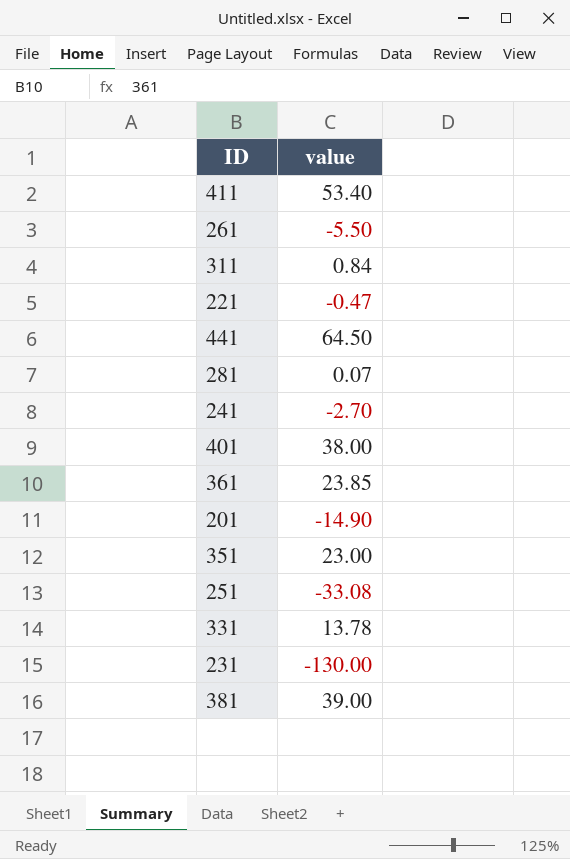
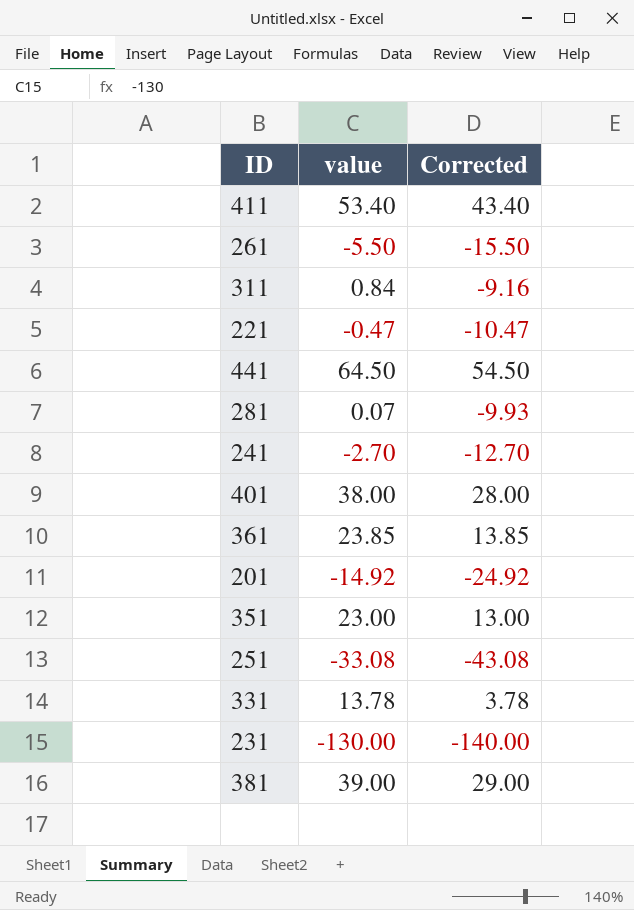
column Corrected | formula: none -> [value] - 10
201 | value: -14.90 -> -14.92

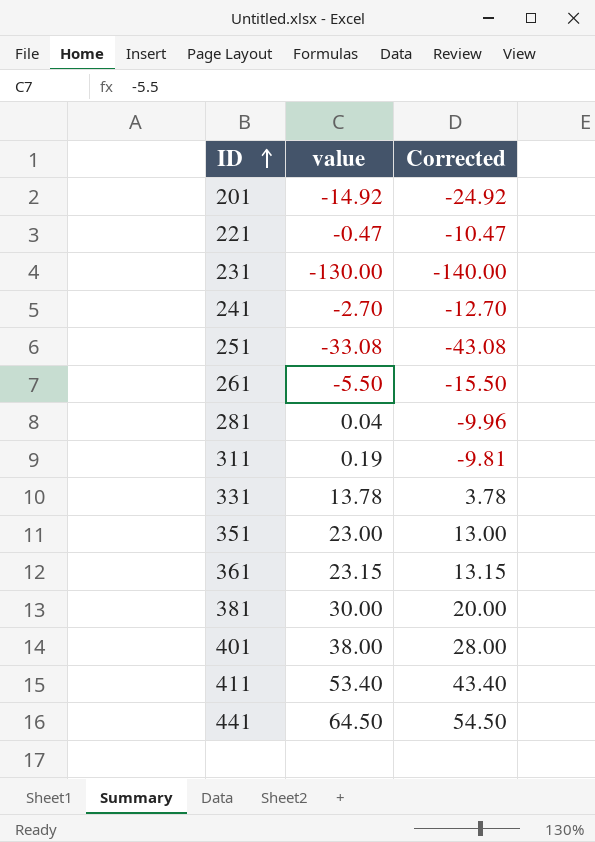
row order: none -> ID ascending
281 | value: 0.07 -> 0.04
281 | Corrected: -9.93 -> -9.96
311 | value: 0.84 -> 0.19
311 | Corrected: -9.16 -> -9.81
361 | value: 23.85 -> 23.15
361 | Corrected: 13.85 -> 13.15
381 | value: 39.00 -> 30.00
381 | Corrected: 29.00 -> 20.00

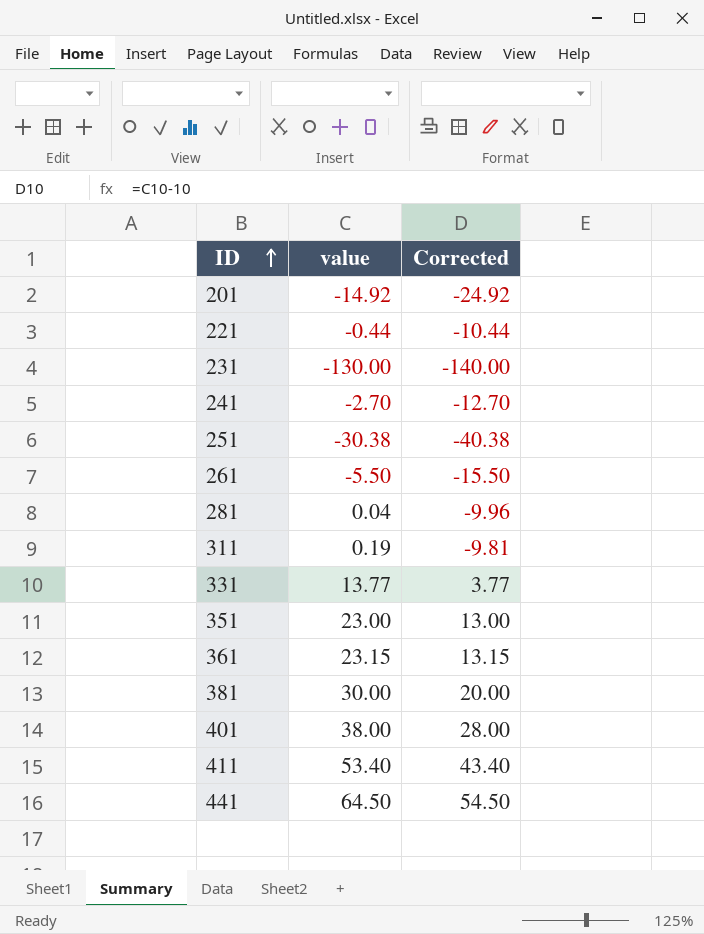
221 | value: -0.47 -> -0.44
221 | Corrected: -10.47 -> -10.44
251 | value: -33.08 -> -30.38
251 | Corrected: -43.08 -> -40.38
331 | value: 13.78 -> 13.77
331 | Corrected: 3.78 -> 3.77

